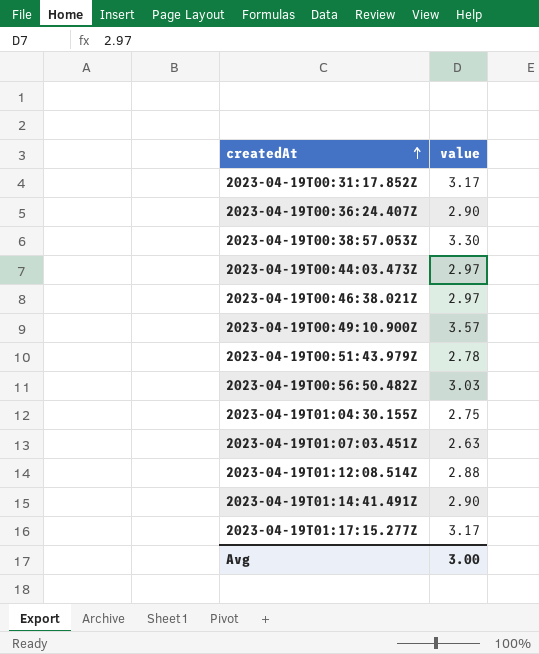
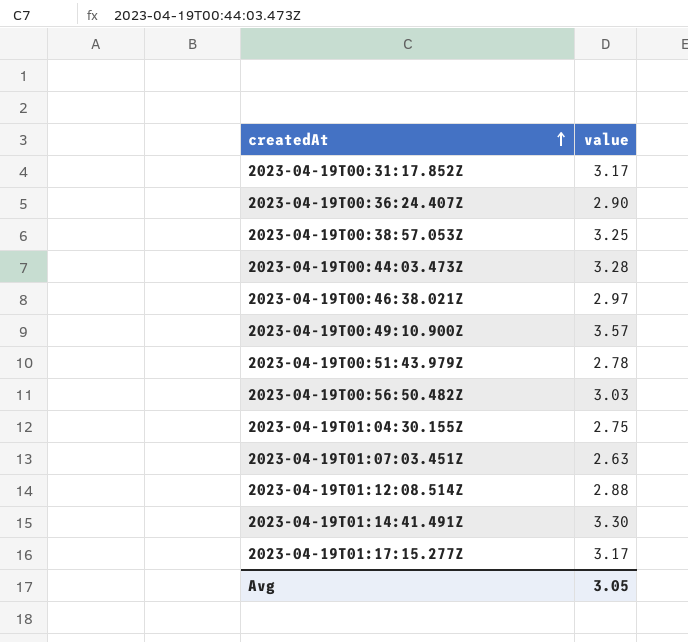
2023-04-19T00:38:57.053Z | value: 3.30 -> 3.25
2023-04-19T00:44:03.473Z | value: 2.97 -> 3.28
2023-04-19T01:14:41.491Z | value: 2.90 -> 3.30
Avg | value: 3.00 -> 3.05

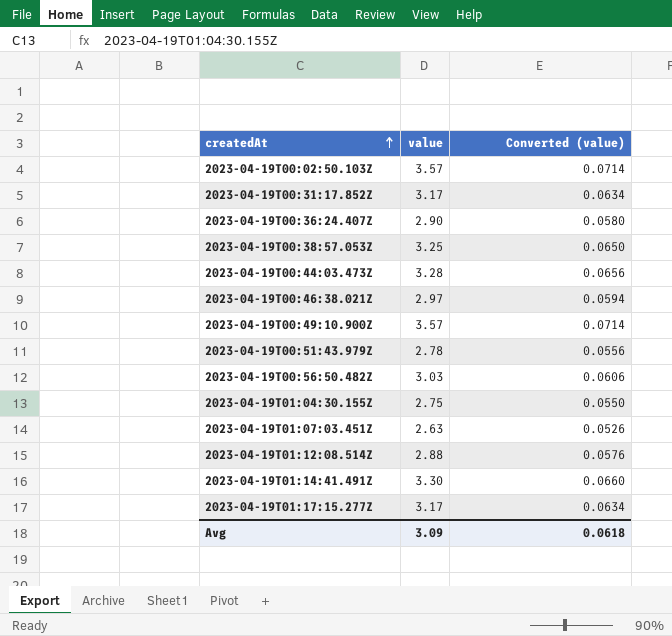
column Converted (value) | formula: none -> [value] * 0.02
row 2023-04-19T00:02:50.103Z: none -> 3.57 | 0.0714
Avg | value: 3.05 -> 3.09

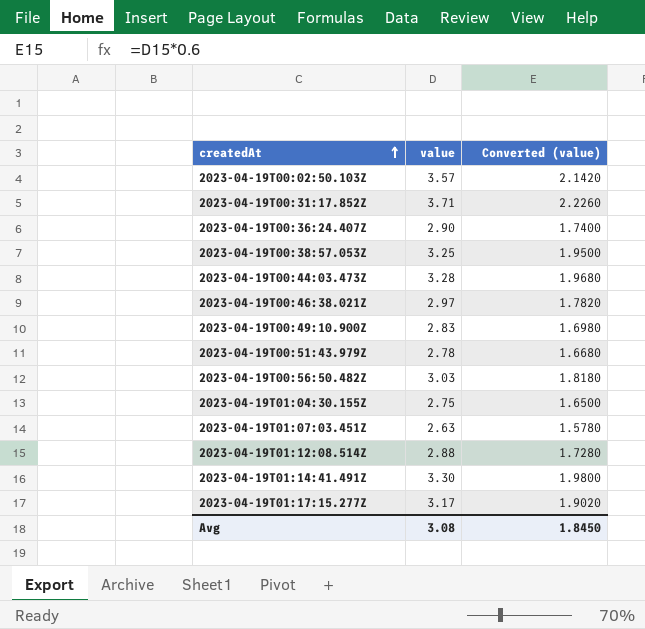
column Converted (value) | formula: [value] * 0.02 -> [value] * 0.6
2023-04-19T00:31:17.852Z | value: 3.17 -> 3.71
2023-04-19T00:49:10.900Z | value: 3.57 -> 2.83
Avg | value: 3.09 -> 3.08
Avg | Converted (value): 0.0618 -> 1.8450

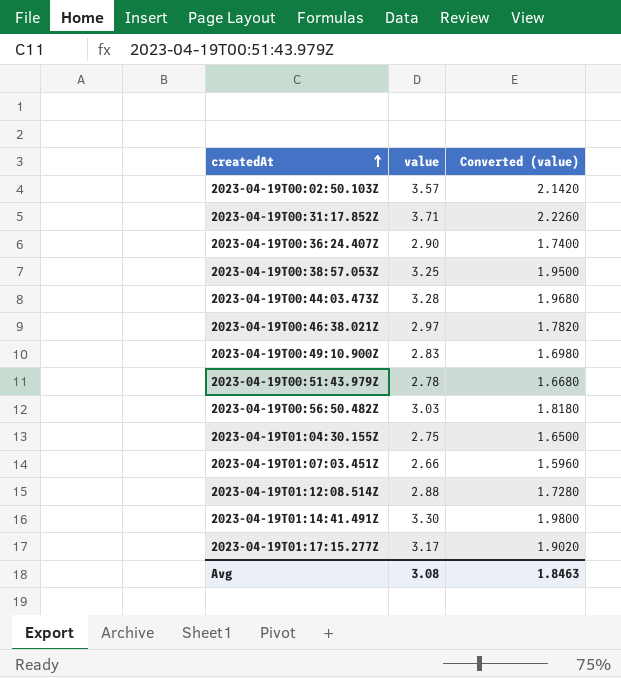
2023-04-19T01:07:03.451Z | value: 2.63 -> 2.66
2023-04-19T01:07:03.451Z | Converted (value): 1.5780 -> 1.5960
Avg | Converted (value): 1.8450 -> 1.8463

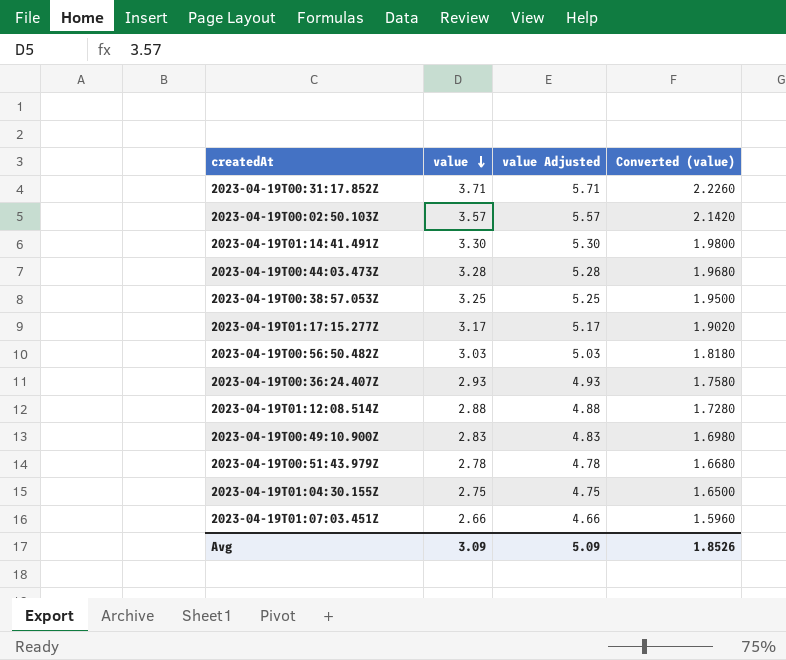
row order: createdAt ascending -> value descending
column value Adjusted | formula: none -> [value] + 2
row 2023-04-19T00:46:38.021Z: 2.97 | 1.7820 -> none
2023-04-19T00:36:24.407Z | value: 2.90 -> 2.93
2023-04-19T00:36:24.407Z | Converted (value): 1.7400 -> 1.7580
Avg | value: 3.08 -> 3.09
Avg | Converted (value): 1.8463 -> 1.8526

